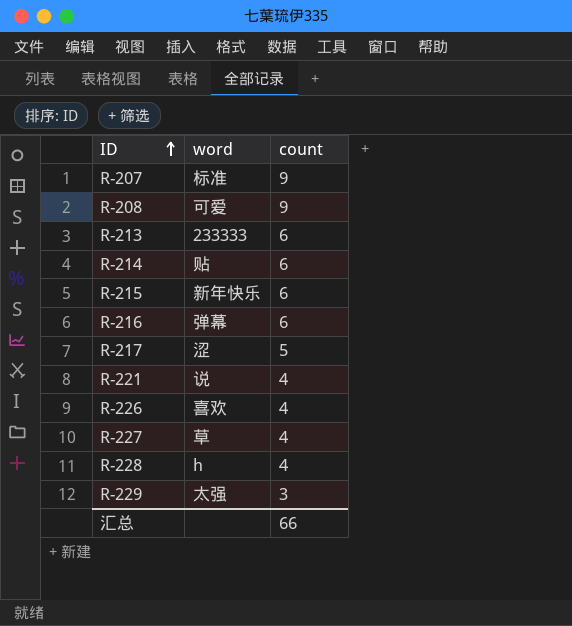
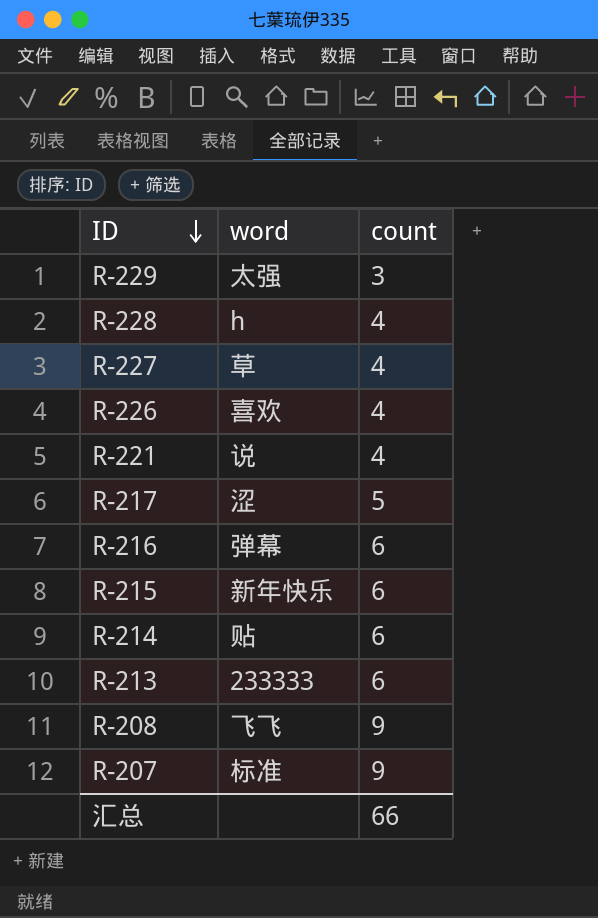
row order: ID ascending -> ID descending
R-208 | word: 可爱 -> 飞飞

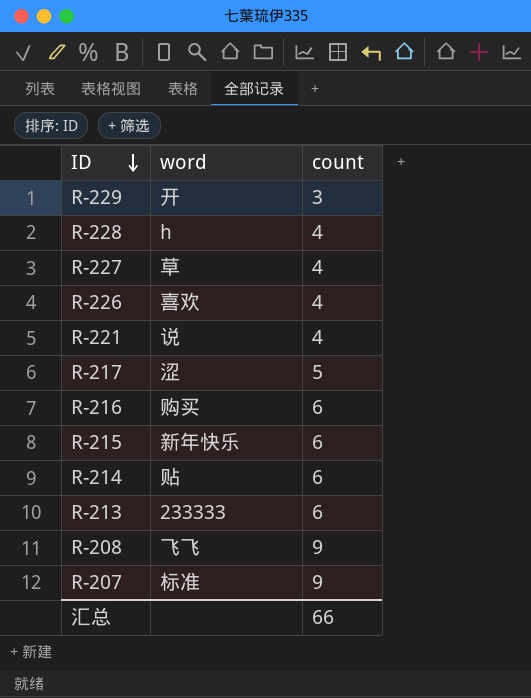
R-229 | word: 太强 -> 开
R-216 | word: 弹幕 -> 购买

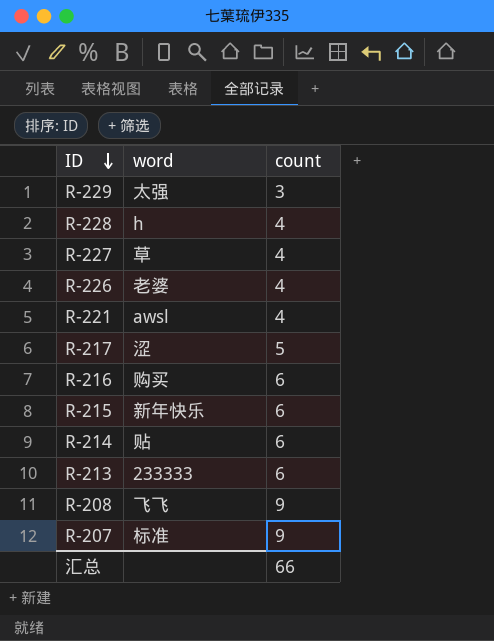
R-229 | word: 开 -> 太强
R-226 | word: 喜欢 -> 老婆
R-221 | word: 说 -> awsl

